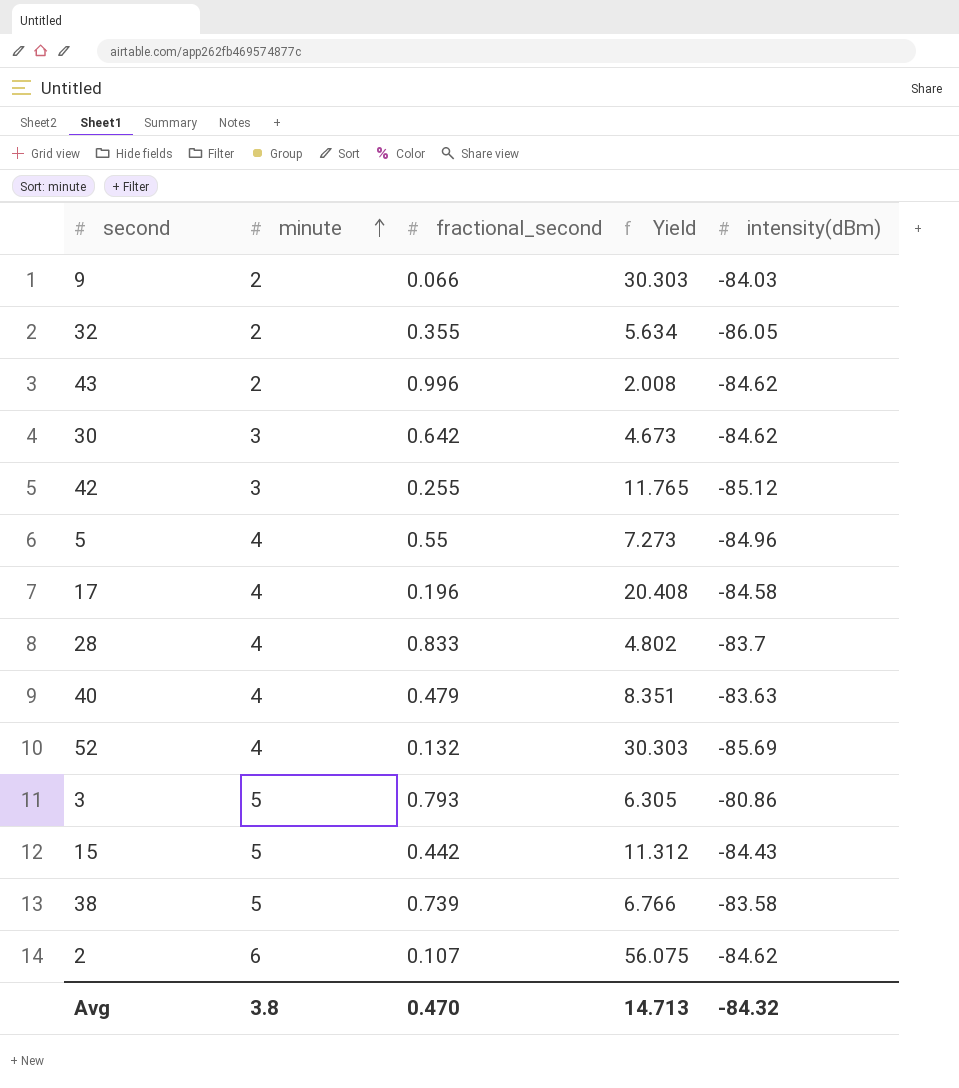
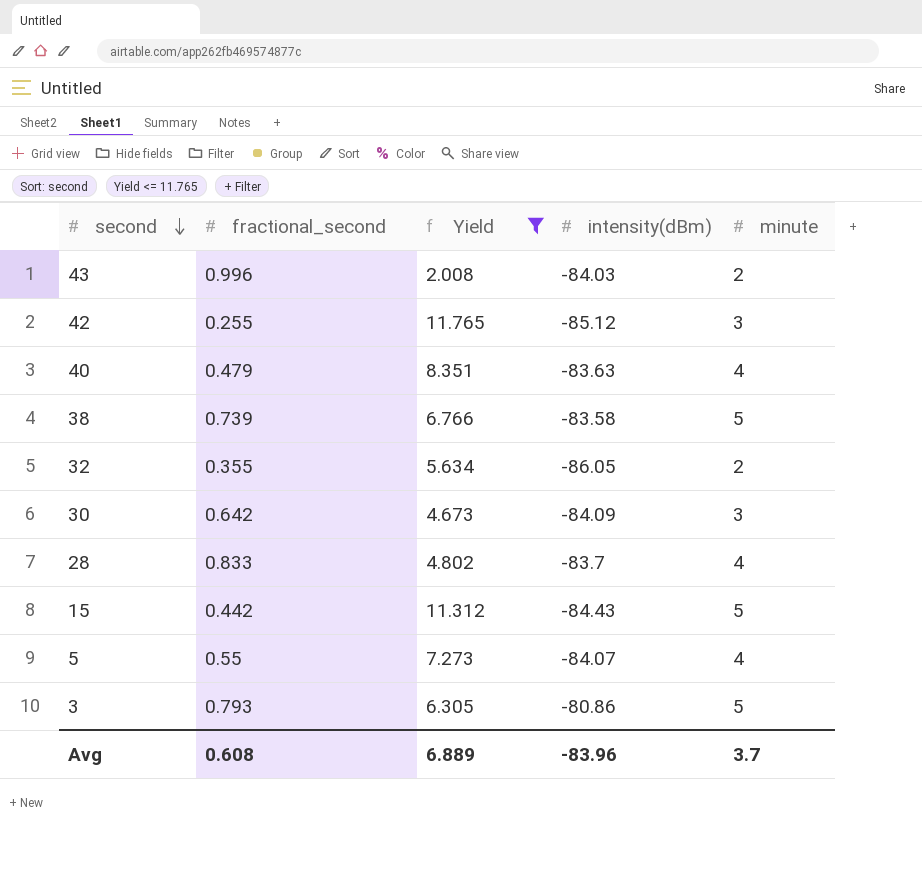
filter: none -> Yield <= 11.765
row order: minute ascending -> second descending
column minute | position: 2 -> 5
43 | intensity(dBm): -84.62 -> -84.03
30 | intensity(dBm): -84.62 -> -84.09
5 | intensity(dBm): -84.96 -> -84.07
Avg | fractional_second: 0.470 -> 0.608
Avg | Yield: 14.713 -> 6.889
Avg | intensity(dBm): -84.32 -> -83.96
Avg | minute: 3.8 -> 3.7

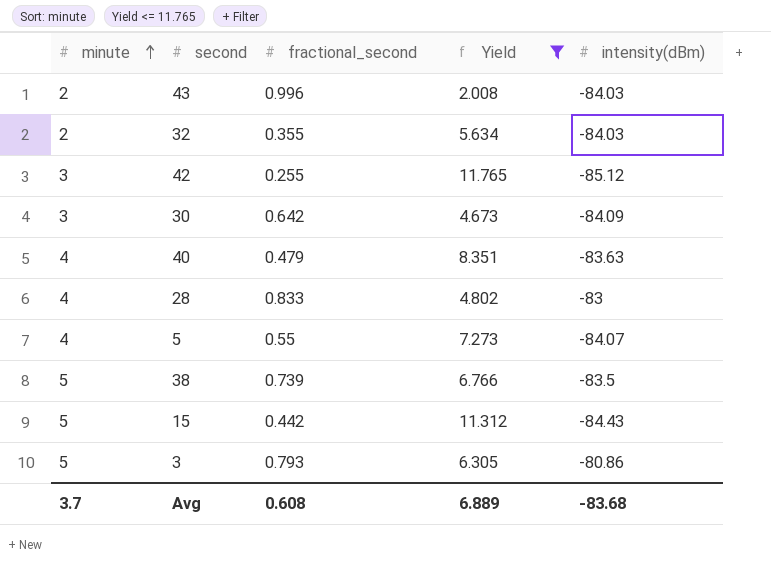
row order: second descending -> minute ascending
column minute | position: 5 -> 1
32 | intensity(dBm): -86.05 -> -84.03
28 | intensity(dBm): -83.7 -> -83
38 | intensity(dBm): -83.58 -> -83.5
Avg | intensity(dBm): -83.96 -> -83.68

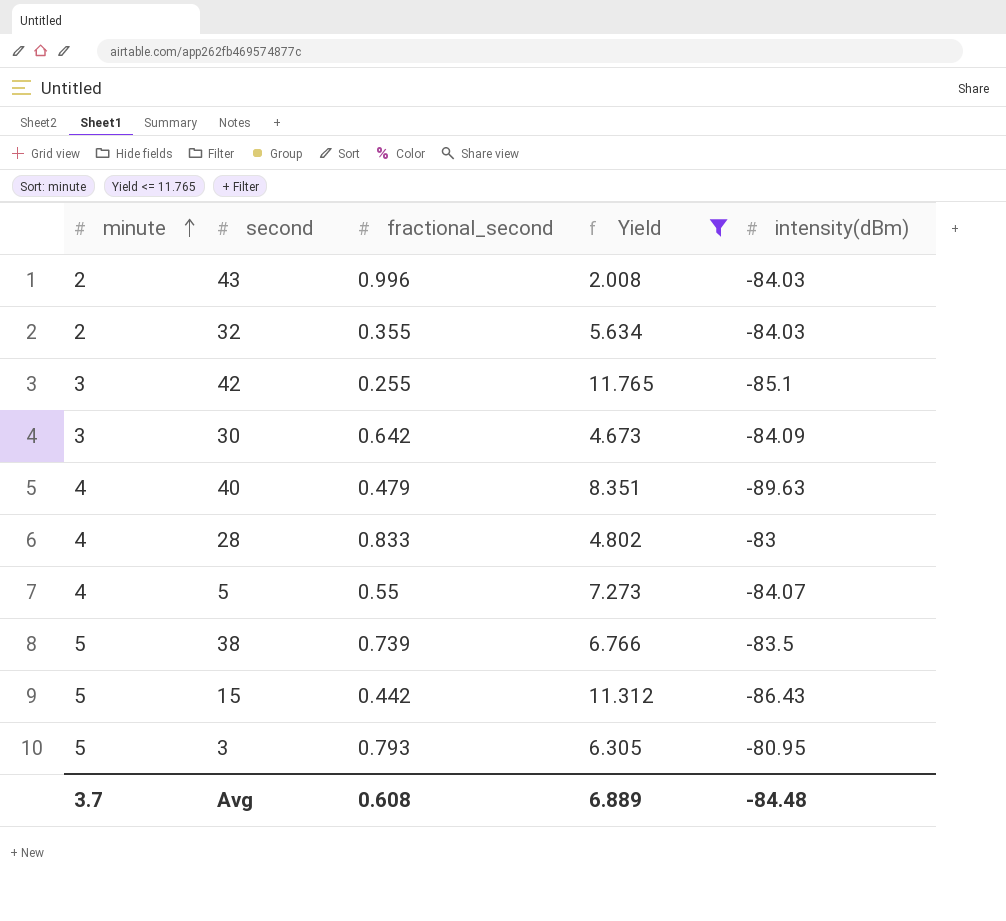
42 | intensity(dBm): -85.12 -> -85.1
40 | intensity(dBm): -83.63 -> -89.63
15 | intensity(dBm): -84.43 -> -86.43
3 | intensity(dBm): -80.86 -> -80.95
Avg | intensity(dBm): -83.68 -> -84.48

